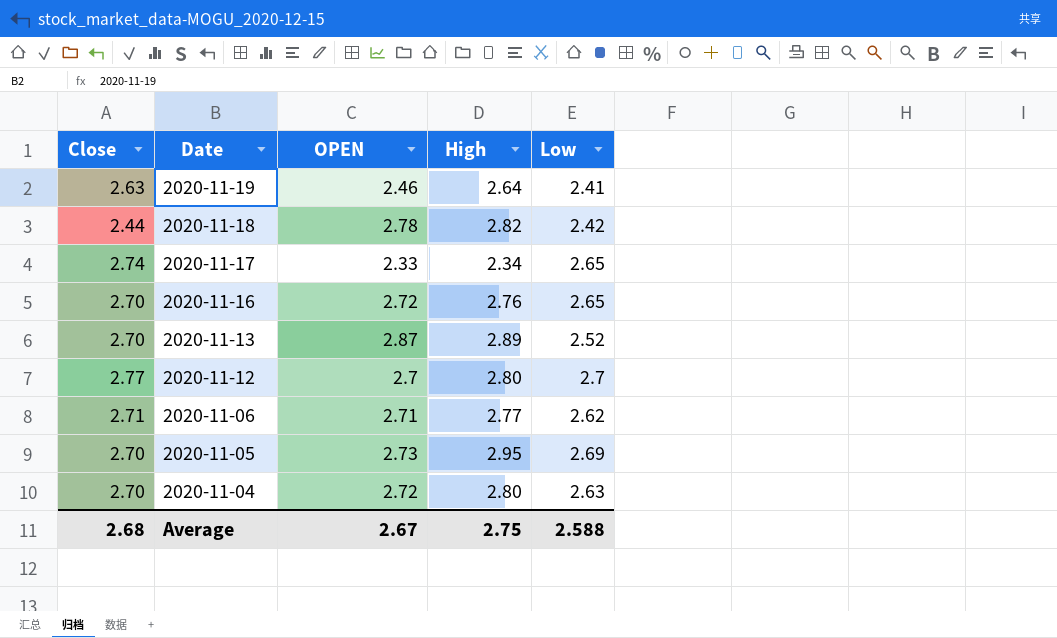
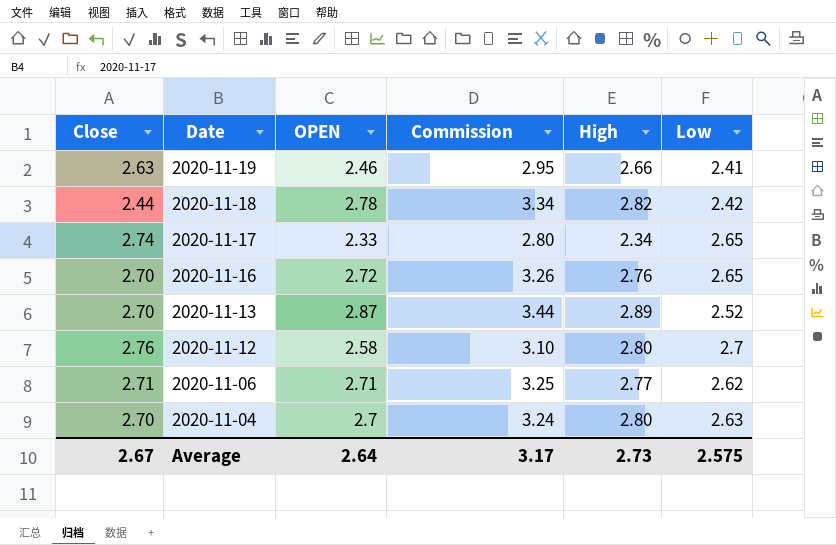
column Commission | formula: none -> [OPEN] * 1.2
row 2020-11-05: 2.70 | 2.73 | 2.95 | 2.69 -> none
2020-11-19 | High: 2.64 -> 2.66
2020-11-12 | Close: 2.77 -> 2.76
2020-11-12 | OPEN: 2.7 -> 2.58
2020-11-04 | OPEN: 2.72 -> 2.7
Average | Close: 2.68 -> 2.67
Average | OPEN: 2.67 -> 2.64
Average | High: 2.75 -> 2.73
Average | Low: 2.588 -> 2.575

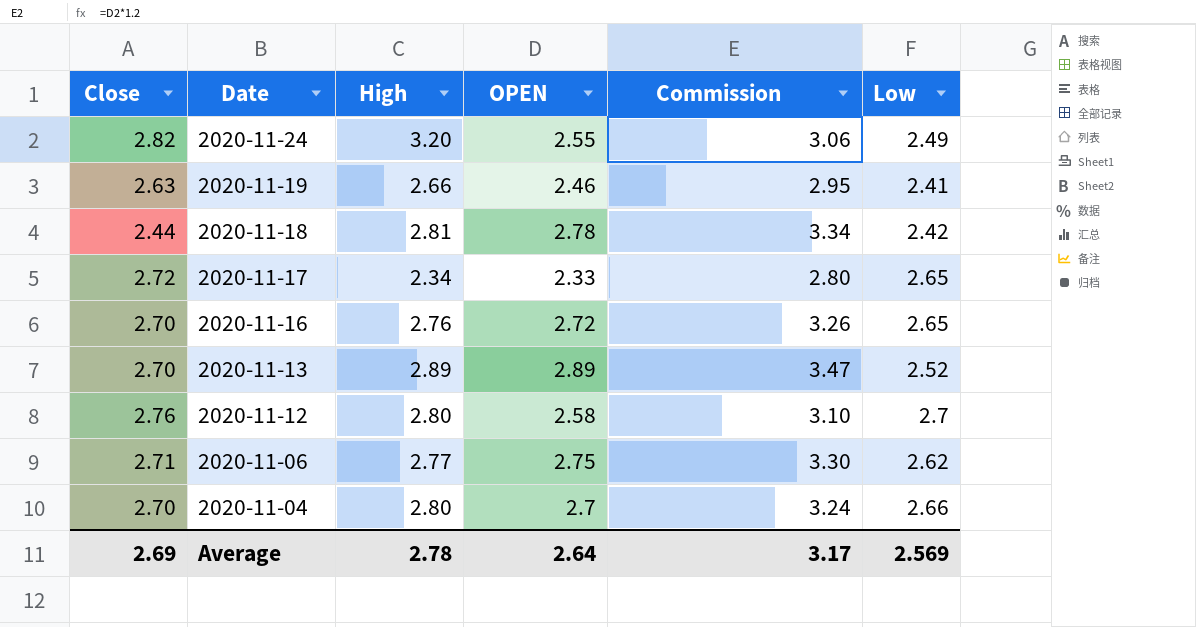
column High | position: 5 -> 3
row 2020-11-24: none -> 2.82 | 3.20 | 2.55 | 3.06 | 2.49
2020-11-18 | High: 2.82 -> 2.81
2020-11-17 | Close: 2.74 -> 2.72
2020-11-13 | OPEN: 2.87 -> 2.89
2020-11-13 | Commission: 3.44 -> 3.47
2020-11-06 | OPEN: 2.71 -> 2.75
2020-11-06 | Commission: 3.25 -> 3.30
2020-11-04 | Low: 2.63 -> 2.66
Average | Close: 2.67 -> 2.69
Average | High: 2.73 -> 2.78
Average | Low: 2.575 -> 2.569

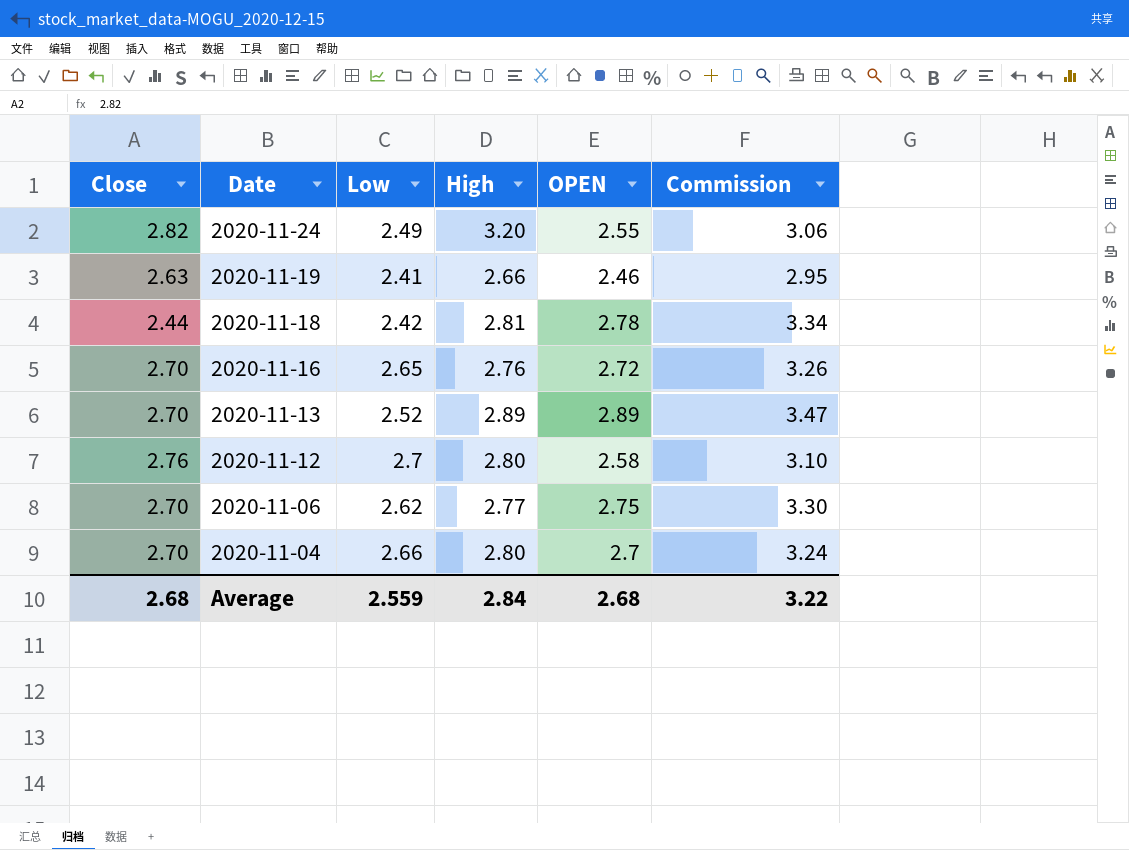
column Low | position: 6 -> 3
row 2020-11-17: 2.72 | 2.34 | 2.33 | 2.80 | 2.65 -> none
2020-11-06 | Close: 2.71 -> 2.70
Average | Close: 2.69 -> 2.68
Average | Low: 2.569 -> 2.559
Average | High: 2.78 -> 2.84
Average | OPEN: 2.64 -> 2.68
Average | Commission: 3.17 -> 3.22

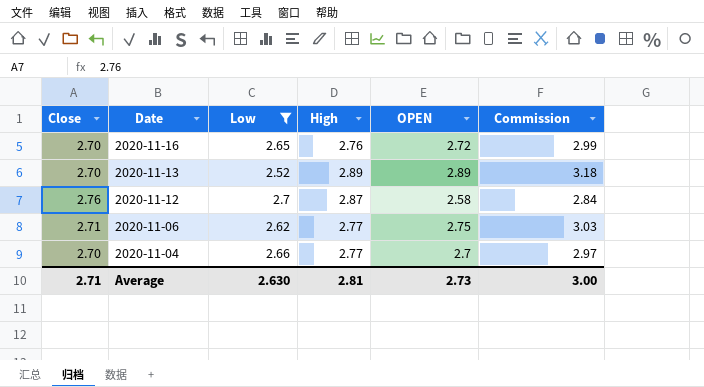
filter: none -> Low >= 2.52
column Commission | formula: [OPEN] * 1.2 -> [OPEN] * 1.1
2020-11-12 | High: 2.80 -> 2.87
2020-11-06 | Close: 2.70 -> 2.71
2020-11-04 | High: 2.80 -> 2.77
Average | Close: 2.68 -> 2.71
Average | Low: 2.559 -> 2.630
Average | High: 2.84 -> 2.81
Average | OPEN: 2.68 -> 2.73
Average | Commission: 3.22 -> 3.00

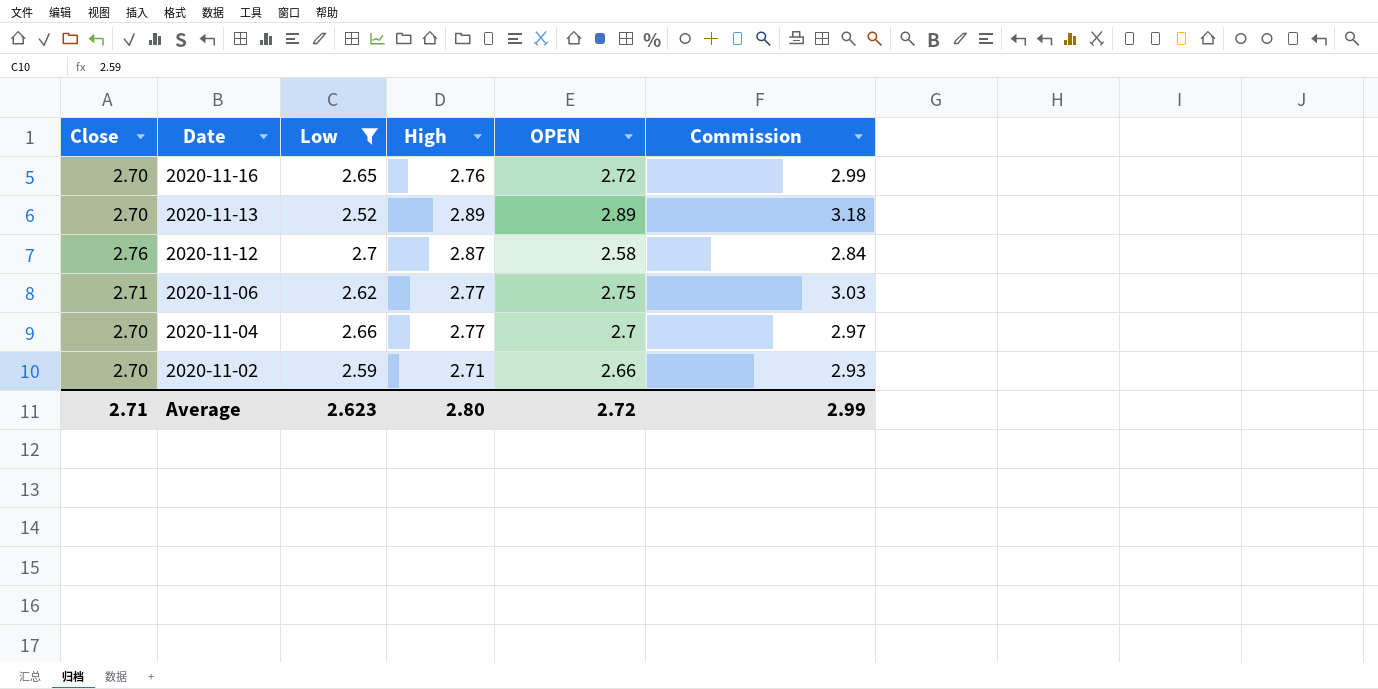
row 2020-11-02: none -> 2.70 | 2.59 | 2.71 | 2.66 | 2.93
Average | Low: 2.630 -> 2.623
Average | High: 2.81 -> 2.80
Average | OPEN: 2.73 -> 2.72
Average | Commission: 3.00 -> 2.99

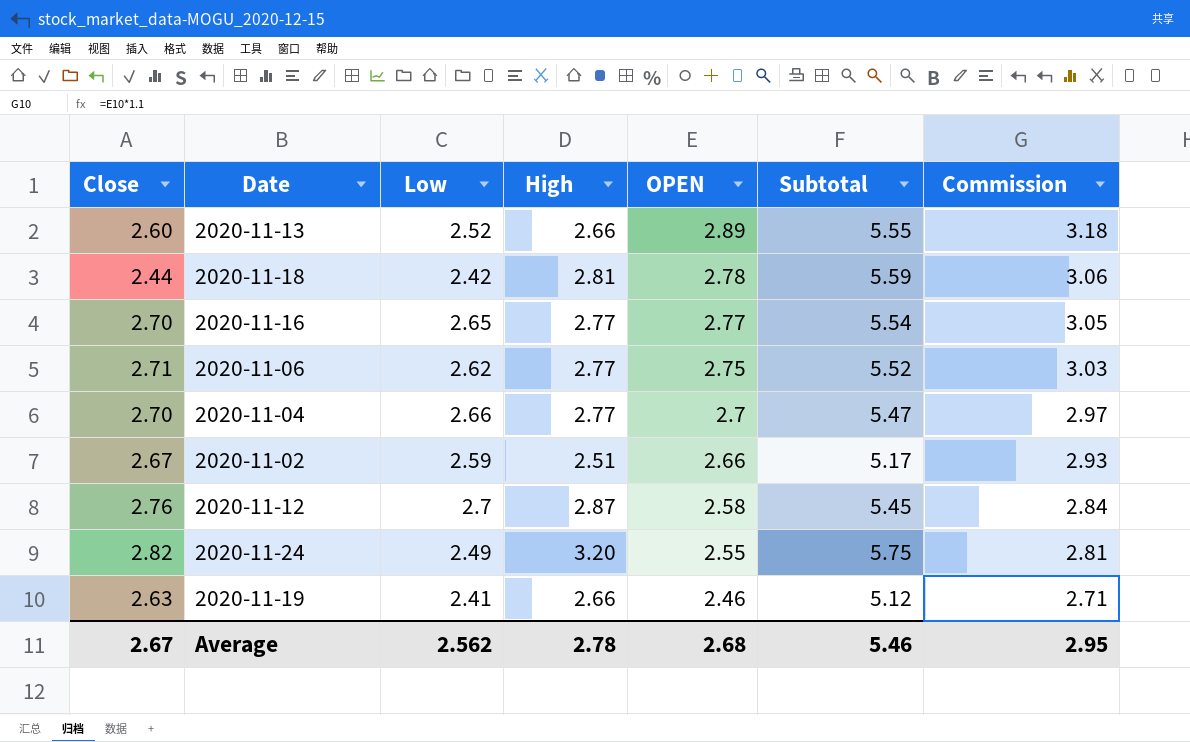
filter: Low >= 2.52 -> none
row order: Date descending -> OPEN descending
column Subtotal | formula: none -> [High] + [OPEN]
2020-11-13 | Close: 2.70 -> 2.60
2020-11-13 | High: 2.89 -> 2.66
2020-11-16 | High: 2.76 -> 2.77
2020-11-16 | OPEN: 2.72 -> 2.77
2020-11-16 | Commission: 2.99 -> 3.05
2020-11-02 | Close: 2.70 -> 2.67
2020-11-02 | High: 2.71 -> 2.51
Average | Close: 2.71 -> 2.67
Average | Low: 2.623 -> 2.562
Average | High: 2.80 -> 2.78
Average | OPEN: 2.72 -> 2.68
Average | Commission: 2.99 -> 2.95

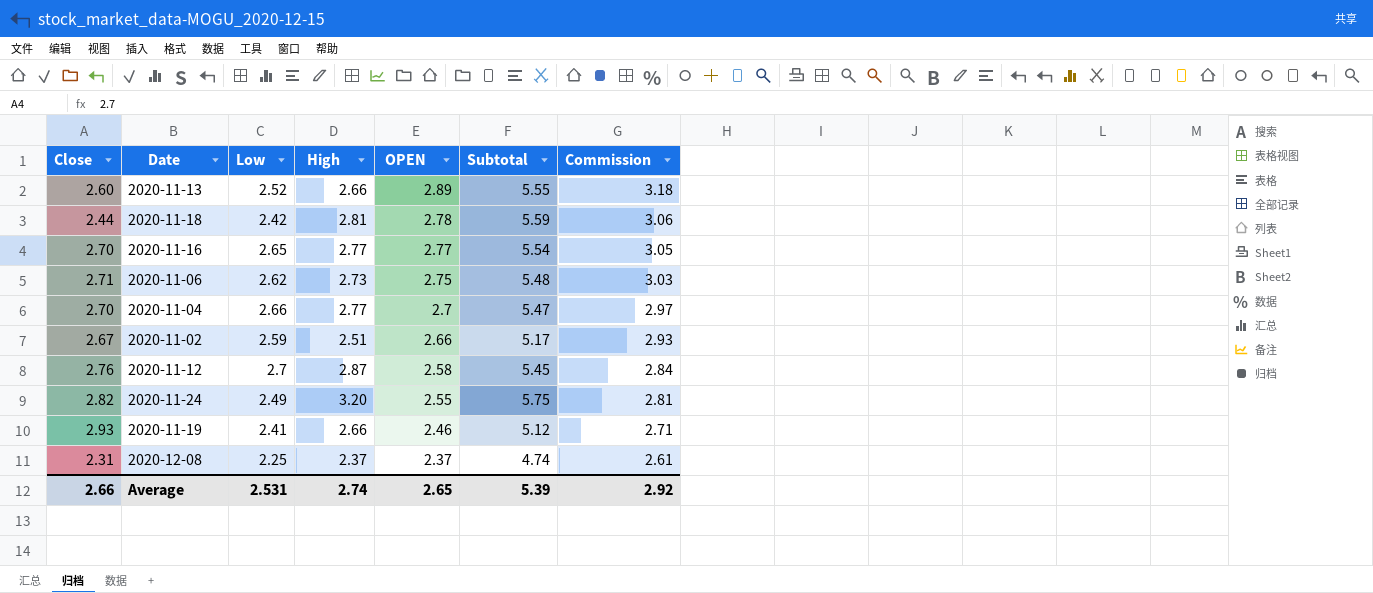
2020-11-06 | High: 2.77 -> 2.73
2020-11-06 | Subtotal: 5.52 -> 5.48
2020-11-19 | Close: 2.63 -> 2.93
row 2020-12-08: none -> 2.31 | 2.25 | 2.37 | 2.37 | 4.74 | 2.61
Average | Close: 2.67 -> 2.66
Average | Low: 2.562 -> 2.531
Average | High: 2.78 -> 2.74
Average | OPEN: 2.68 -> 2.65
Average | Subtotal: 5.46 -> 5.39
Average | Commission: 2.95 -> 2.92

